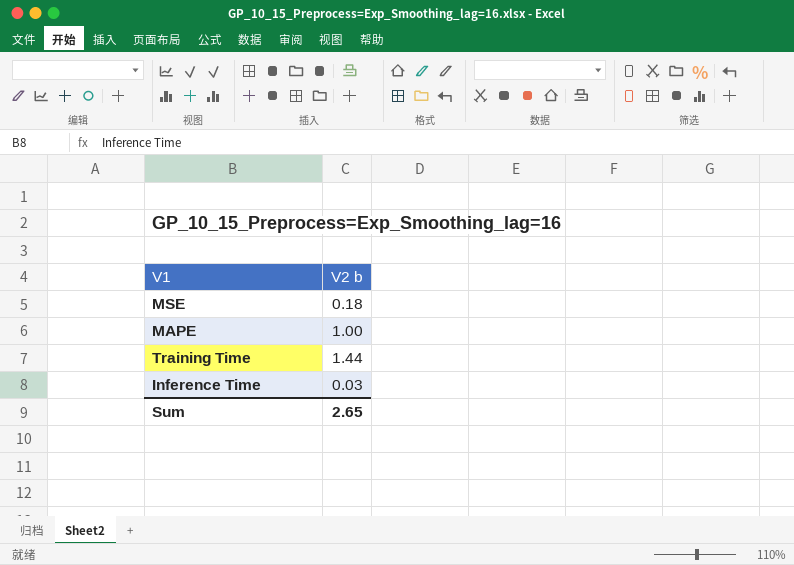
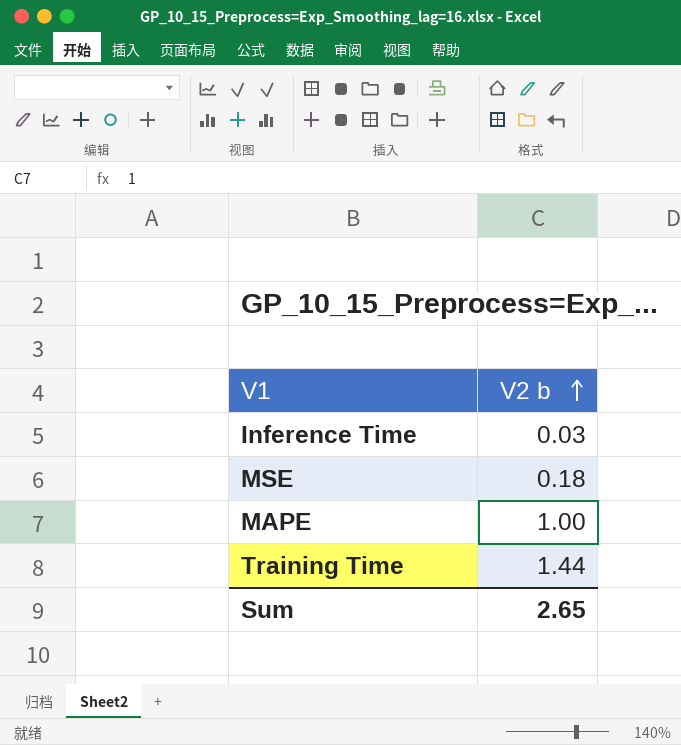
row order: none -> V2 b ascending

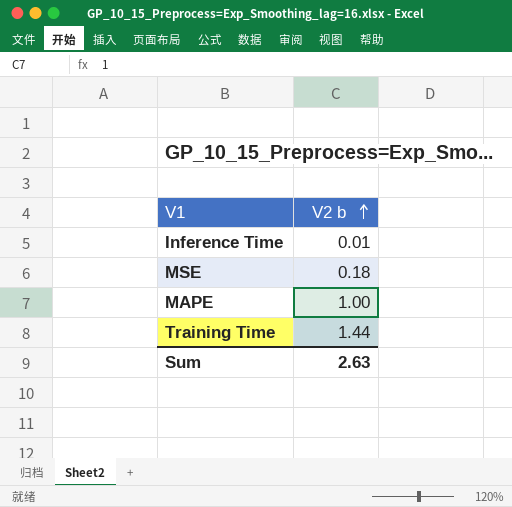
Inference Time | V2 b: 0.03 -> 0.01
Sum | V2 b: 2.65 -> 2.63

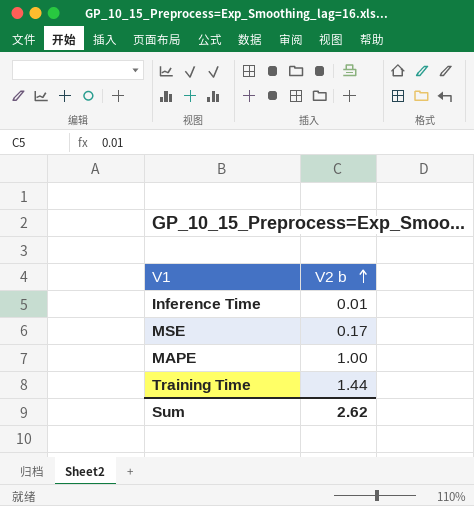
MSE | V2 b: 0.18 -> 0.17
Sum | V2 b: 2.63 -> 2.62

